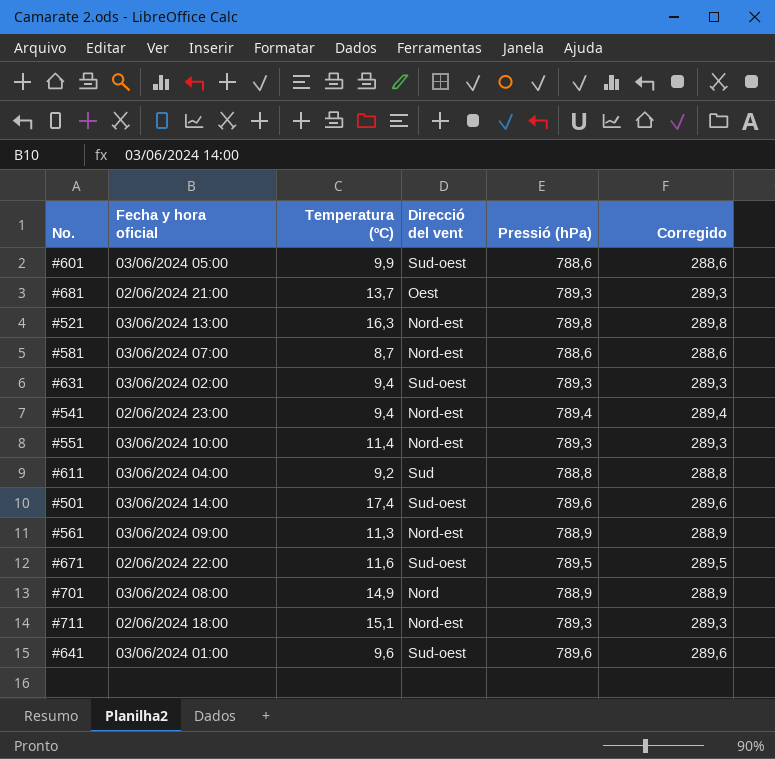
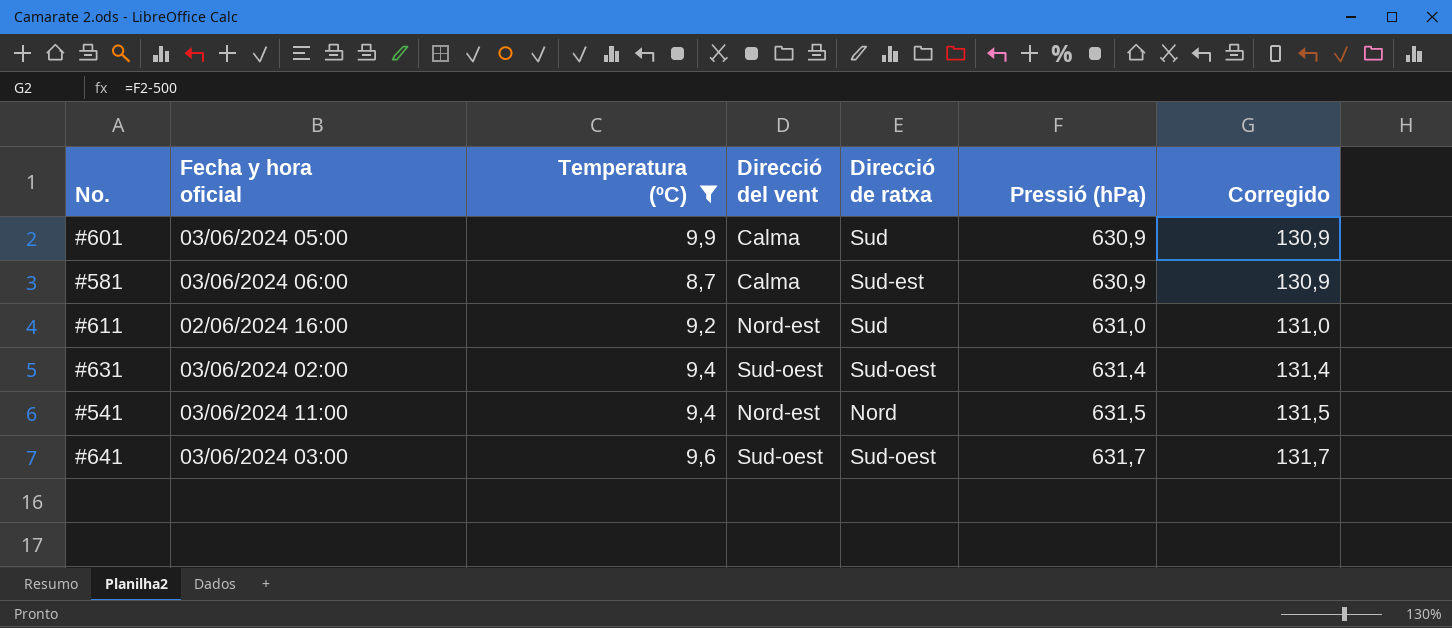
filter: none -> Temperatura (ºC) <= 9,9
row order: none -> Pressió (hPa) ascending
column Direcció de ratxa | position: none -> 5
#601 | Direcció del vent: Sud-oest -> Calma
#601 | Pressió (hPa): 788,6 -> 630,9
#601 | Corregido: 288,6 -> 130,9
#581 | Fecha y hora oficial: 03/06/2024 07:00 -> 03/06/2024 06:00
#581 | Direcció del vent: Nord-est -> Calma
#581 | Pressió (hPa): 788,6 -> 630,9
#581 | Corregido: 288,6 -> 130,9
#611 | Fecha y hora oficial: 03/06/2024 04:00 -> 02/06/2024 16:00
#611 | Direcció del vent: Sud -> Nord-est
#611 | Pressió (hPa): 788,8 -> 631,0
#611 | Corregido: 288,8 -> 131,0
#631 | Pressió (hPa): 789,3 -> 631,4
#631 | Corregido: 289,3 -> 131,4
#541 | Fecha y hora oficial: 02/06/2024 23:00 -> 03/06/2024 11:00
#541 | Pressió (hPa): 789,4 -> 631,5
#541 | Corregido: 289,4 -> 131,5
#641 | Fecha y hora oficial: 03/06/2024 01:00 -> 03/06/2024 03:00
#641 | Pressió (hPa): 789,6 -> 631,7
#641 | Corregido: 289,6 -> 131,7

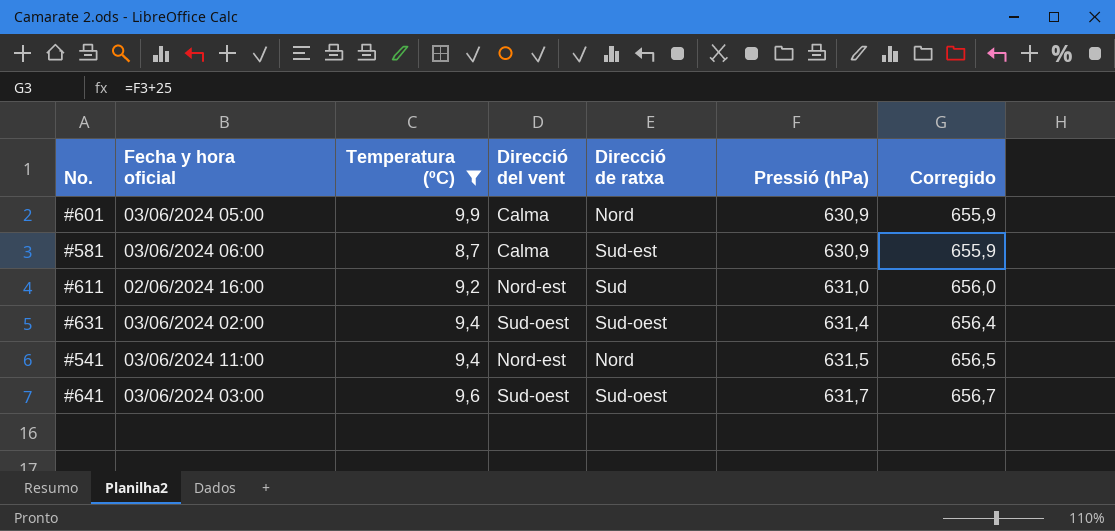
column Corregido | formula: [Pressió (hPa)] - 500 -> [Pressió (hPa)] + 25
#601 | Direcció de ratxa: Sud -> Nord

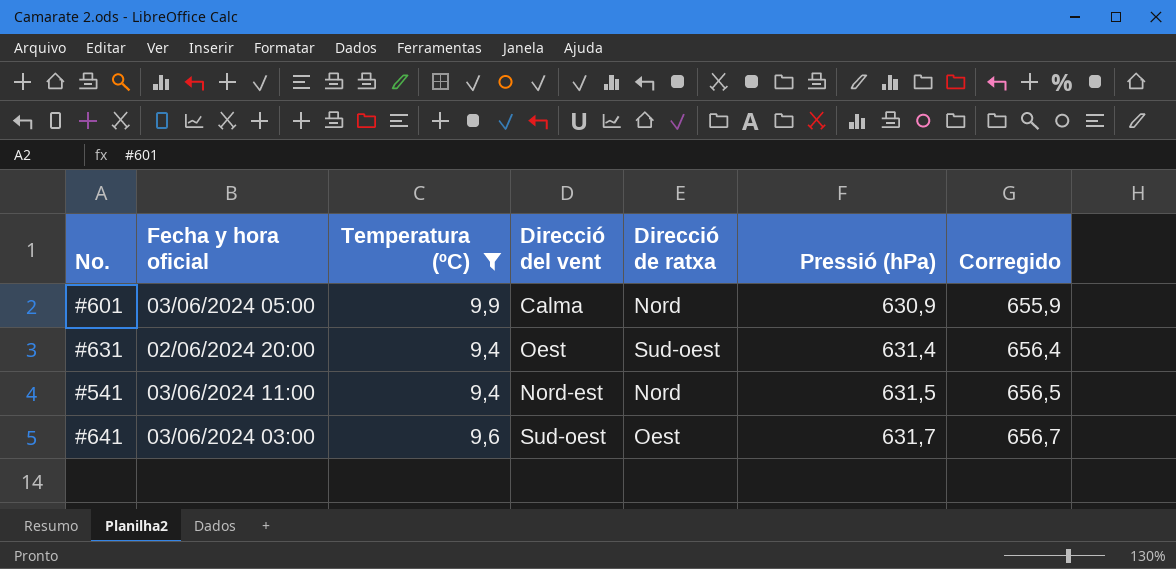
row #581: 03/06/2024 06:00 | 8,7 | Calma | Sud-est | 630,9 | 655,9 -> none
row #611: 02/06/2024 16:00 | 9,2 | Nord-est | Sud | 631,0 | 656,0 -> none
#631 | Fecha y hora oficial: 03/06/2024 02:00 -> 02/06/2024 20:00
#631 | Direcció del vent: Sud-oest -> Oest
#641 | Direcció de ratxa: Sud-oest -> Oest

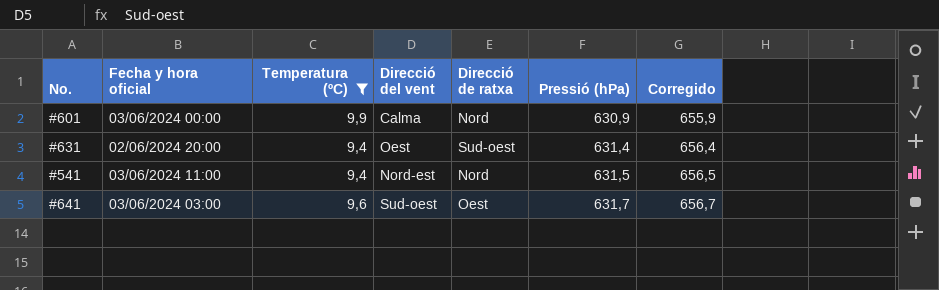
#601 | Fecha y hora oficial: 03/06/2024 05:00 -> 03/06/2024 00:00

